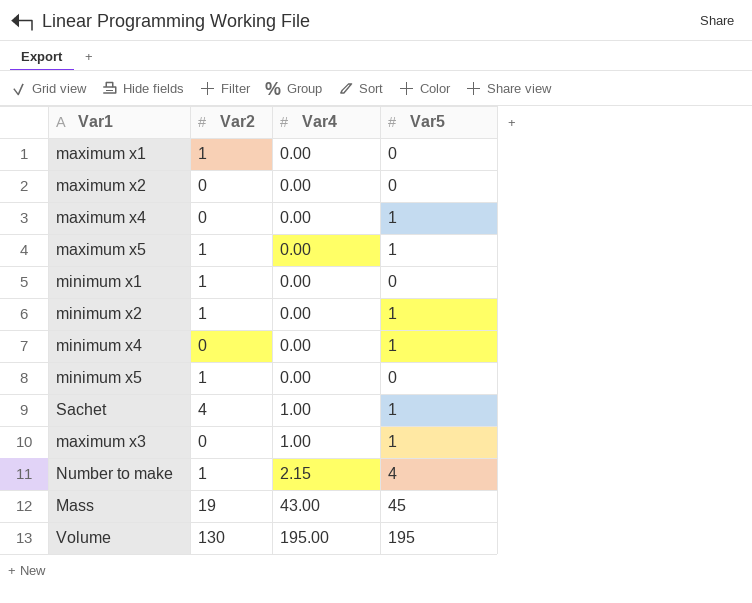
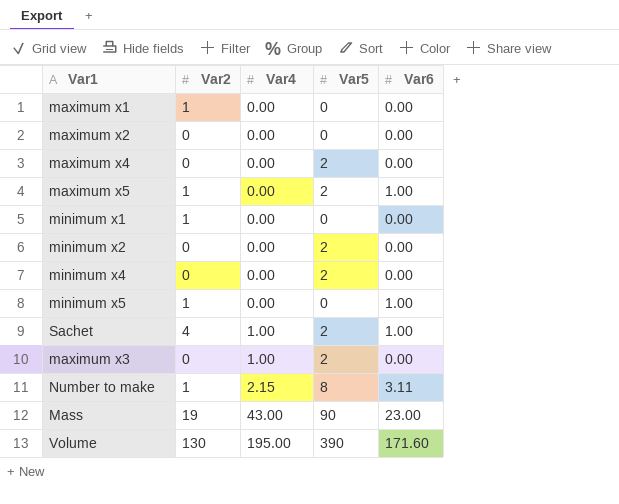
column Var6 | position: none -> 5
maximum x4 | Var5: 1 -> 2
maximum x5 | Var5: 1 -> 2
minimum x2 | Var2: 1 -> 0
minimum x2 | Var5: 1 -> 2
minimum x4 | Var5: 1 -> 2
Sachet | Var5: 1 -> 2
maximum x3 | Var5: 1 -> 2
Number to make | Var5: 4 -> 8
Mass | Var5: 45 -> 90
Volume | Var5: 195 -> 390

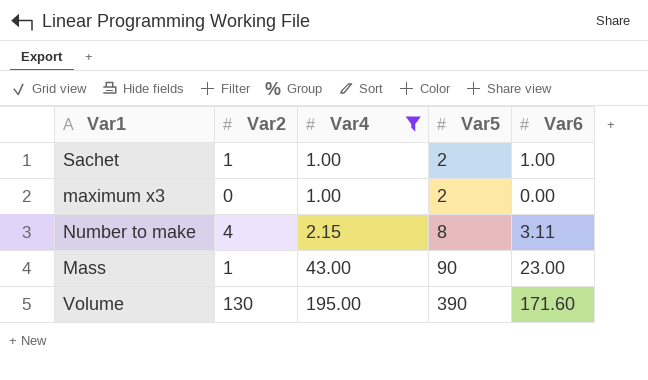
filter: none -> Var4 != 0.00
Sachet | Var2: 4 -> 1
Number to make | Var2: 1 -> 4
Mass | Var2: 19 -> 1

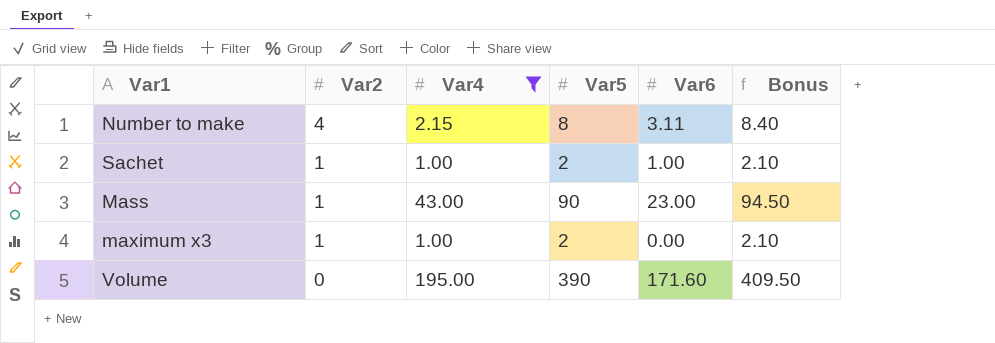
row order: Var4 ascending -> Var2 descending
column Bonus | formula: none -> [Var5] * 1.05
maximum x3 | Var2: 0 -> 1
Volume | Var2: 130 -> 0

